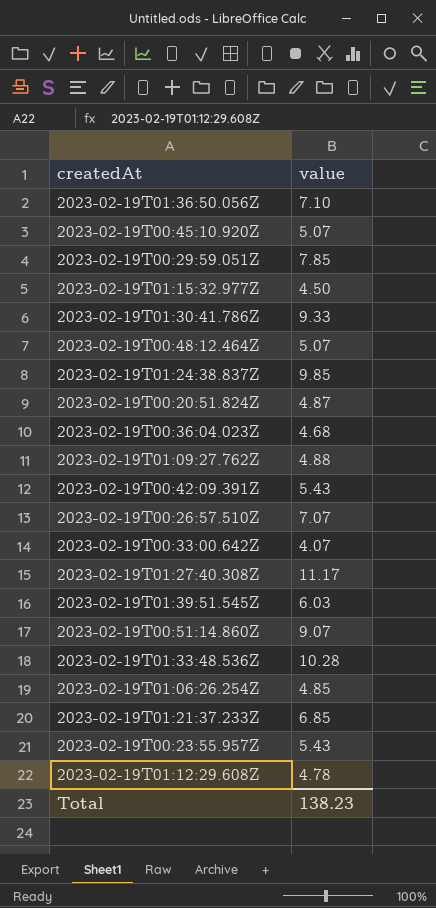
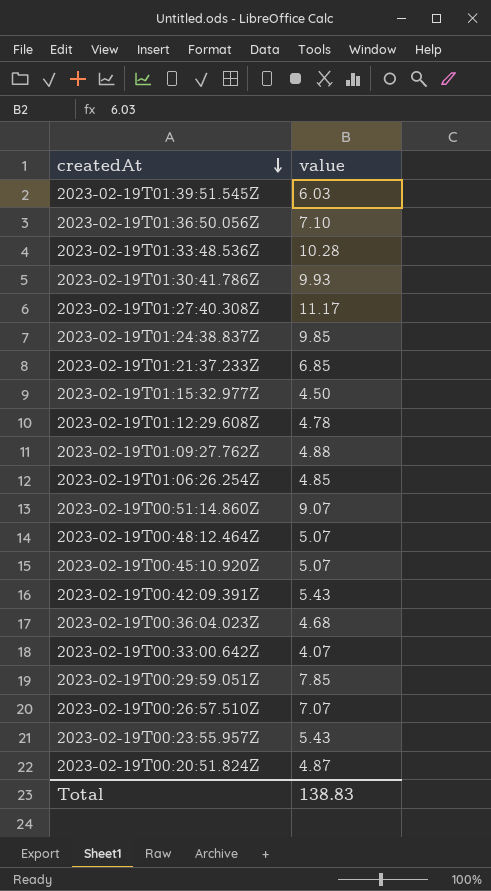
row order: none -> createdAt descending
2023-02-19T01:30:41.786Z | value: 9.33 -> 9.93
Total | value: 138.23 -> 138.83

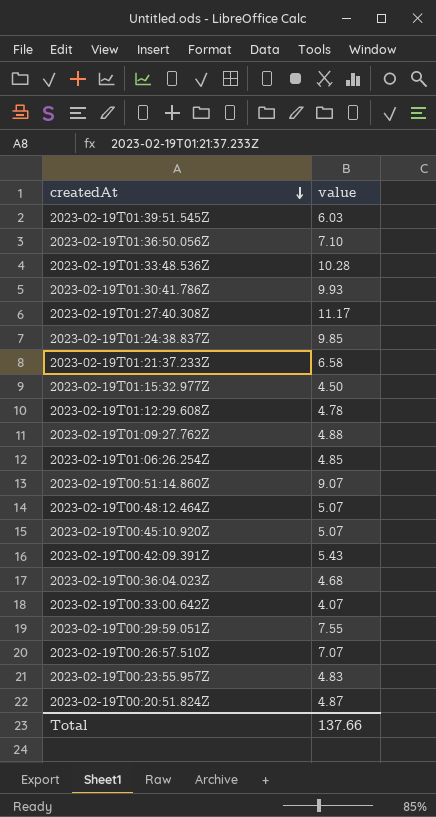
2023-02-19T01:21:37.233Z | value: 6.85 -> 6.58
2023-02-19T00:29:59.051Z | value: 7.85 -> 7.55
2023-02-19T00:23:55.957Z | value: 5.43 -> 4.83
Total | value: 138.83 -> 137.66

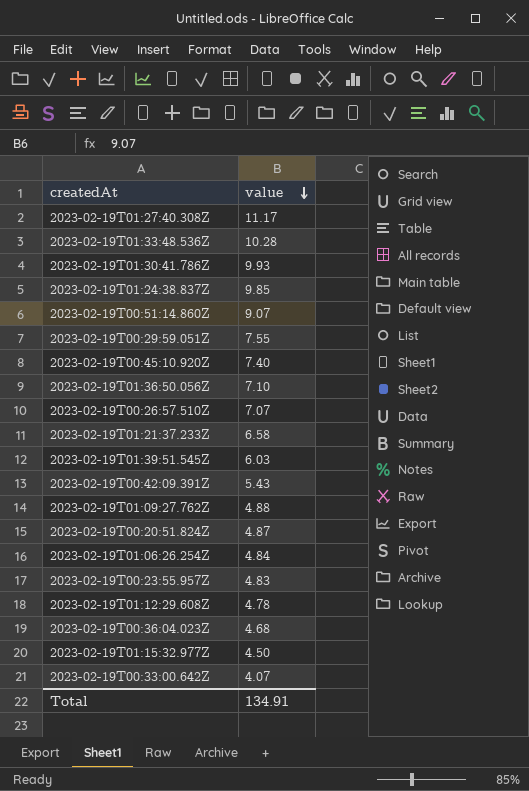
row order: createdAt descending -> value descending
row 2023-02-19T00:48:12.464Z: 5.07 -> none
2023-02-19T00:45:10.920Z | value: 5.07 -> 7.40
2023-02-19T01:06:26.254Z | value: 4.85 -> 4.84
Total | value: 137.66 -> 134.91

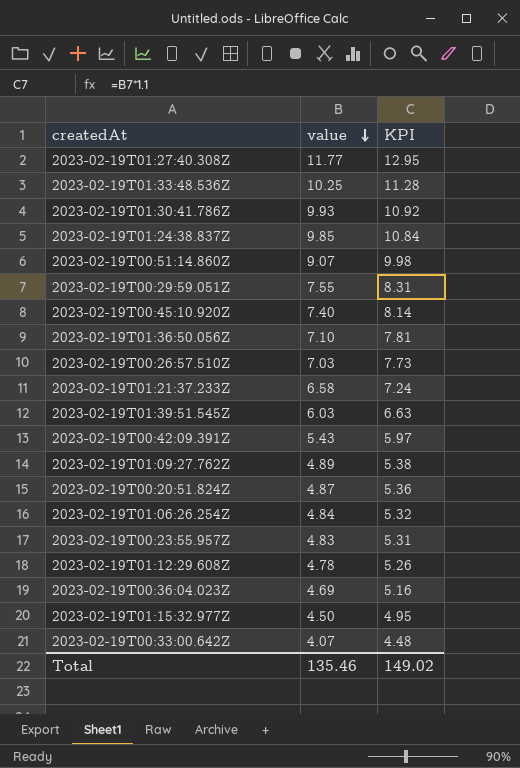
column KPI | formula: none -> [value] * 1.1
2023-02-19T01:27:40.308Z | value: 11.17 -> 11.77
2023-02-19T01:33:48.536Z | value: 10.28 -> 10.25
2023-02-19T00:26:57.510Z | value: 7.07 -> 7.03
2023-02-19T01:09:27.762Z | value: 4.88 -> 4.89
2023-02-19T00:36:04.023Z | value: 4.68 -> 4.69
Total | value: 134.91 -> 135.46

